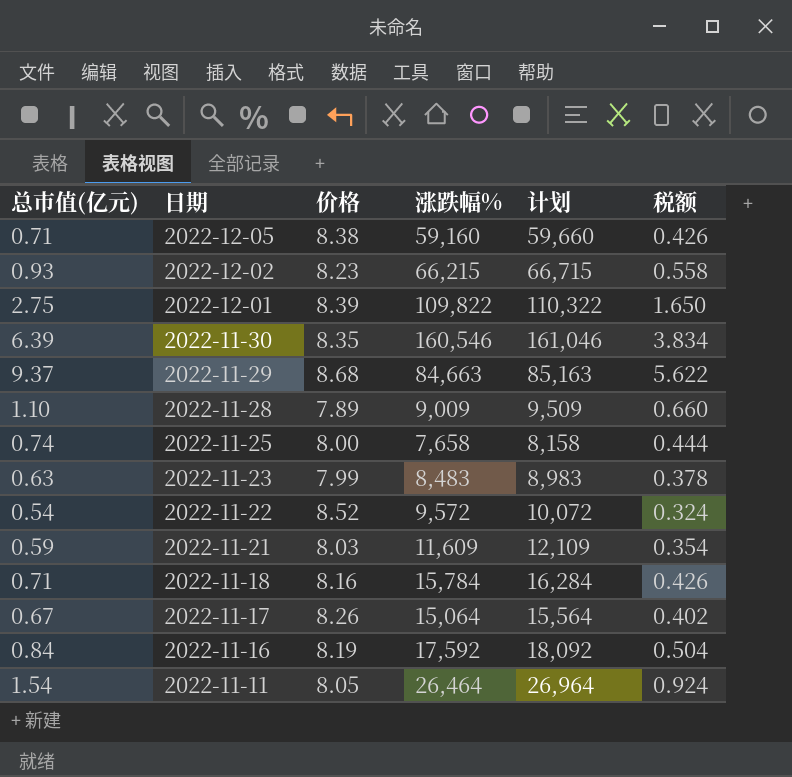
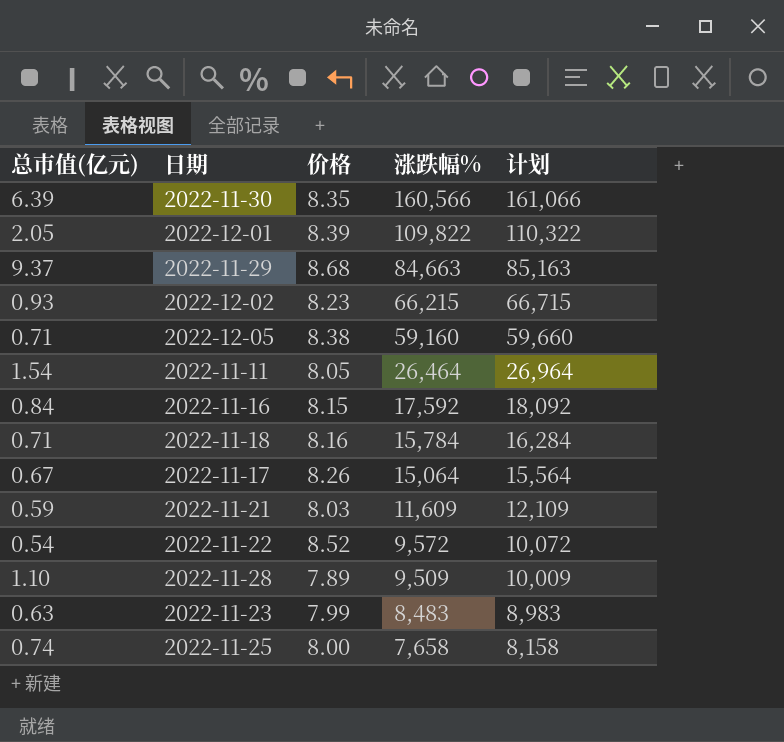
row order: 日期 descending -> 涨跌幅% descending
column 税额 | formula: [总市值(亿元)] * 0.6 -> none
2022-11-30 | 涨跌幅%: 160,546 -> 160,566
2022-11-30 | 计划: 161,046 -> 161,066
2022-12-01 | 总市值(亿元): 2.75 -> 2.05
2022-11-16 | 价格: 8.19 -> 8.15
2022-11-28 | 涨跌幅%: 9,009 -> 9,509
2022-11-28 | 计划: 9,509 -> 10,009

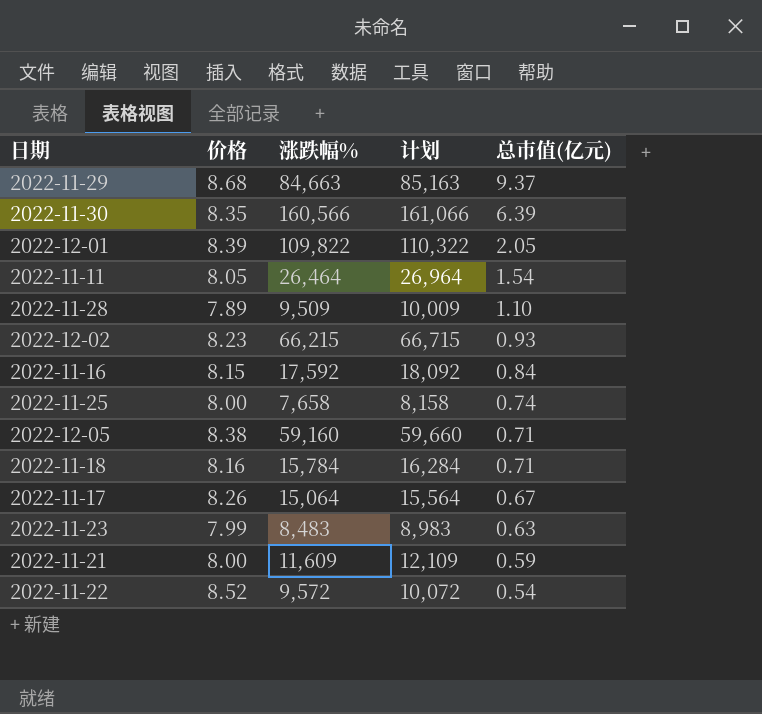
row order: 涨跌幅% descending -> 总市值(亿元) descending
column 总市值(亿元) | position: 1 -> 5
2022-11-21 | 价格: 8.03 -> 8.00

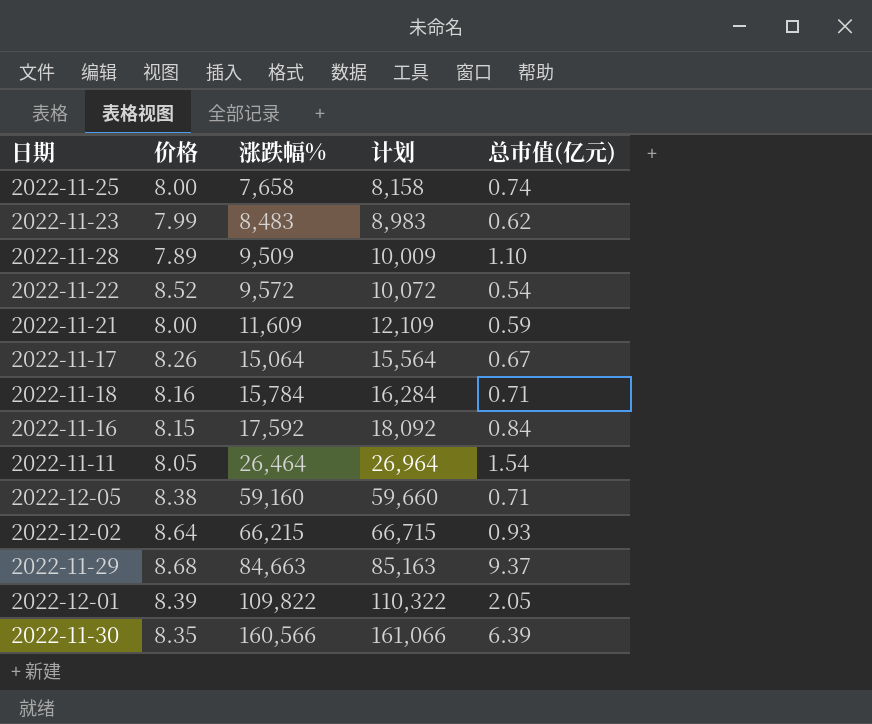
row order: 总市值(亿元) descending -> 涨跌幅% ascending
2022-11-23 | 总市值(亿元): 0.63 -> 0.62
2022-12-02 | 价格: 8.23 -> 8.64

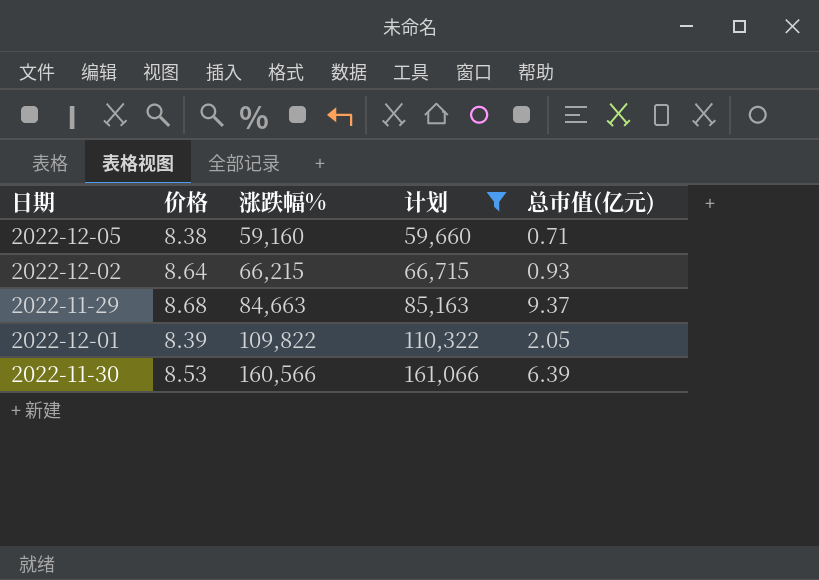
filter: none -> 计划 >= 59,660
2022-11-30 | 价格: 8.35 -> 8.53

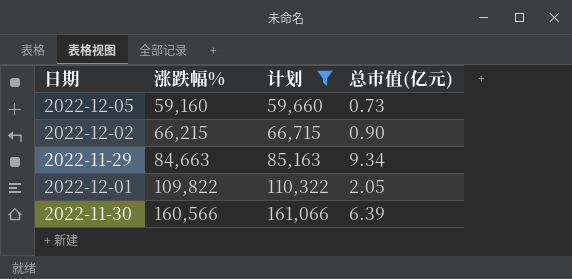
column 价格 | position: 2 -> none
2022-12-05 | 总市值(亿元): 0.71 -> 0.73
2022-12-02 | 总市值(亿元): 0.93 -> 0.90
2022-11-29 | 总市值(亿元): 9.37 -> 9.34

